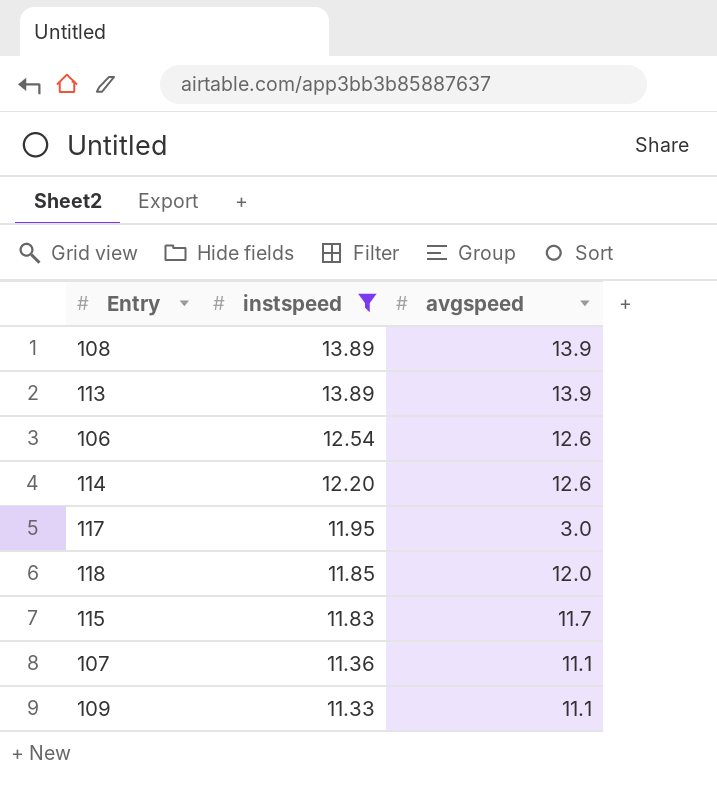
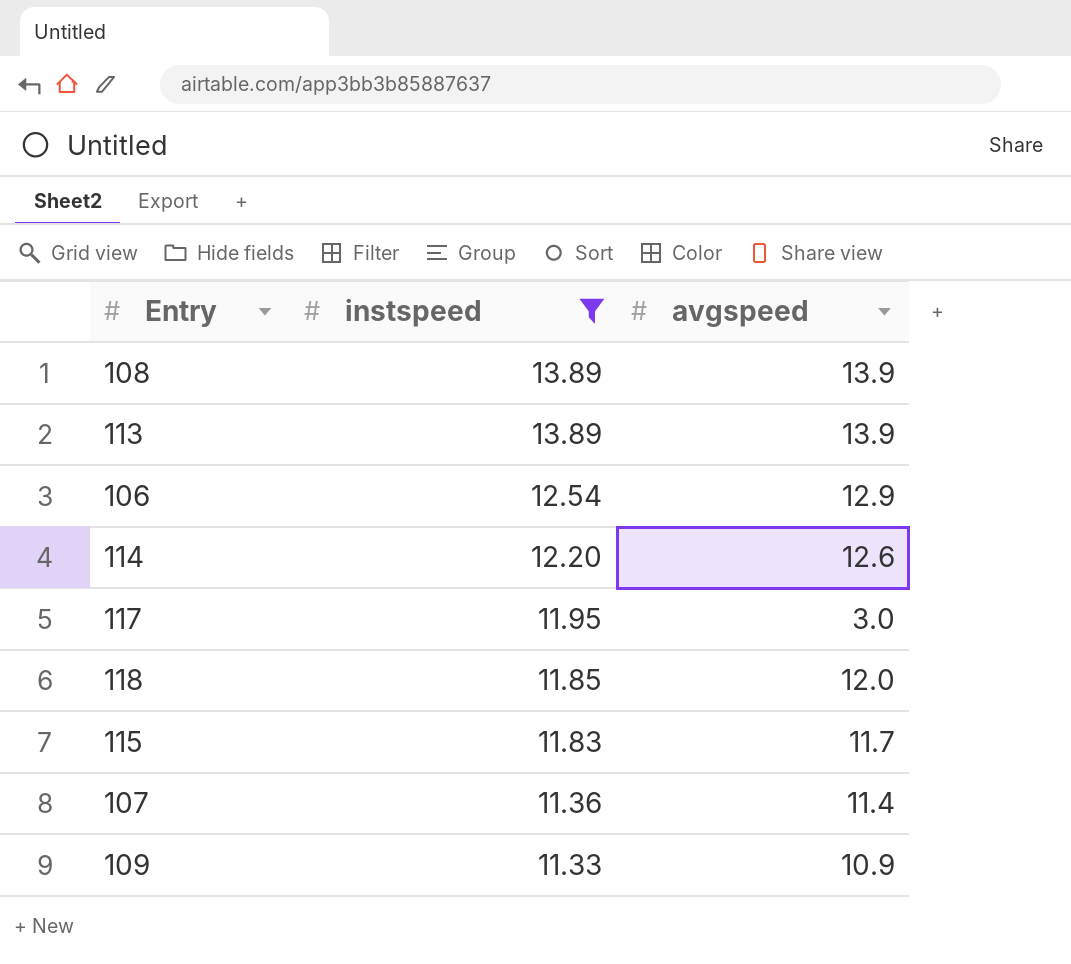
106 | avgspeed: 12.6 -> 12.9
107 | avgspeed: 11.1 -> 11.4
109 | avgspeed: 11.1 -> 10.9

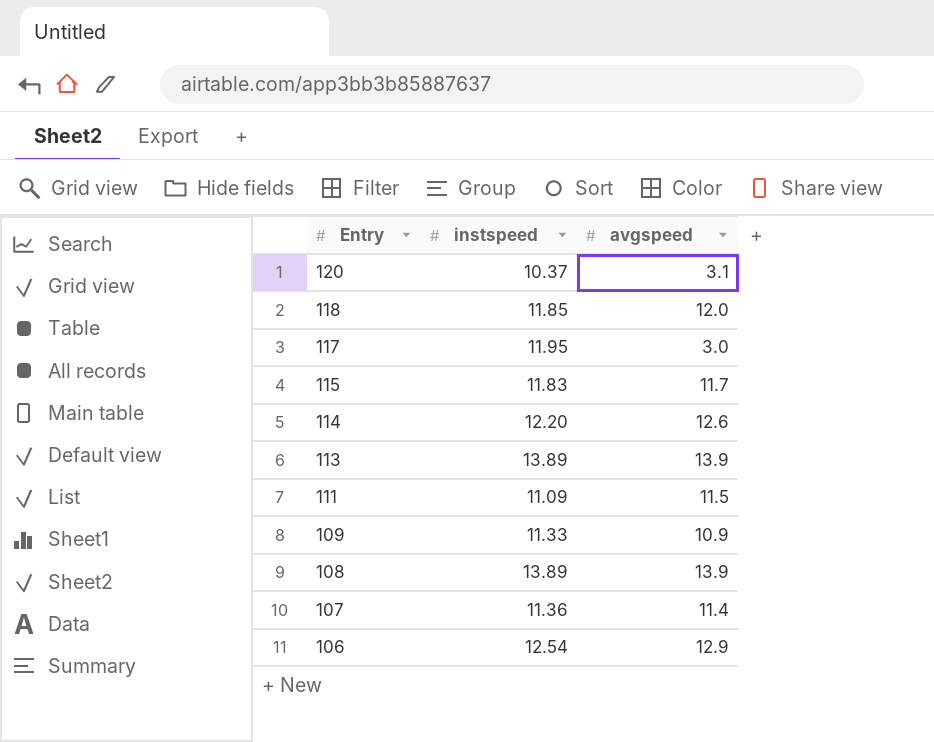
filter: instspeed >= 11.33 -> none
row order: instspeed descending -> Entry descending

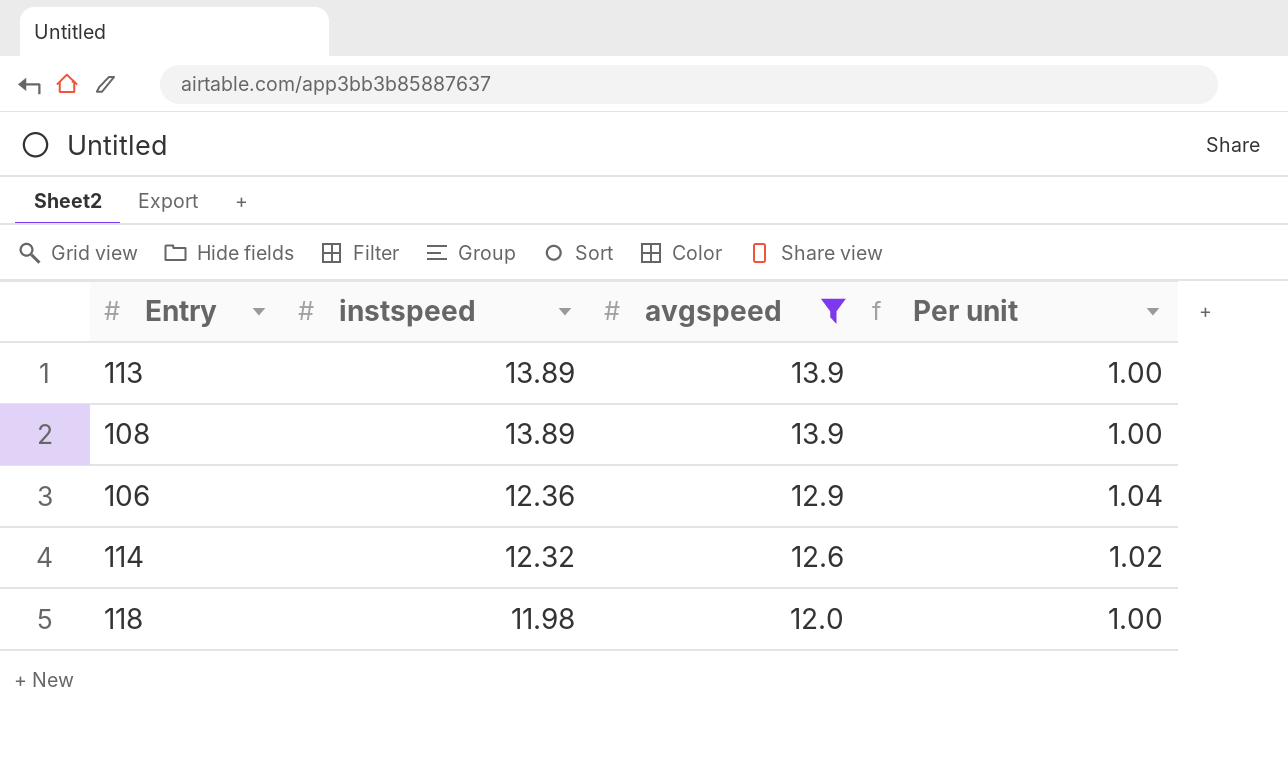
filter: none -> avgspeed >= 12.0
row order: Entry descending -> instspeed descending
column Per unit | formula: none -> [avgspeed] / [instspeed]
106 | instspeed: 12.54 -> 12.36
114 | instspeed: 12.20 -> 12.32
118 | instspeed: 11.85 -> 11.98

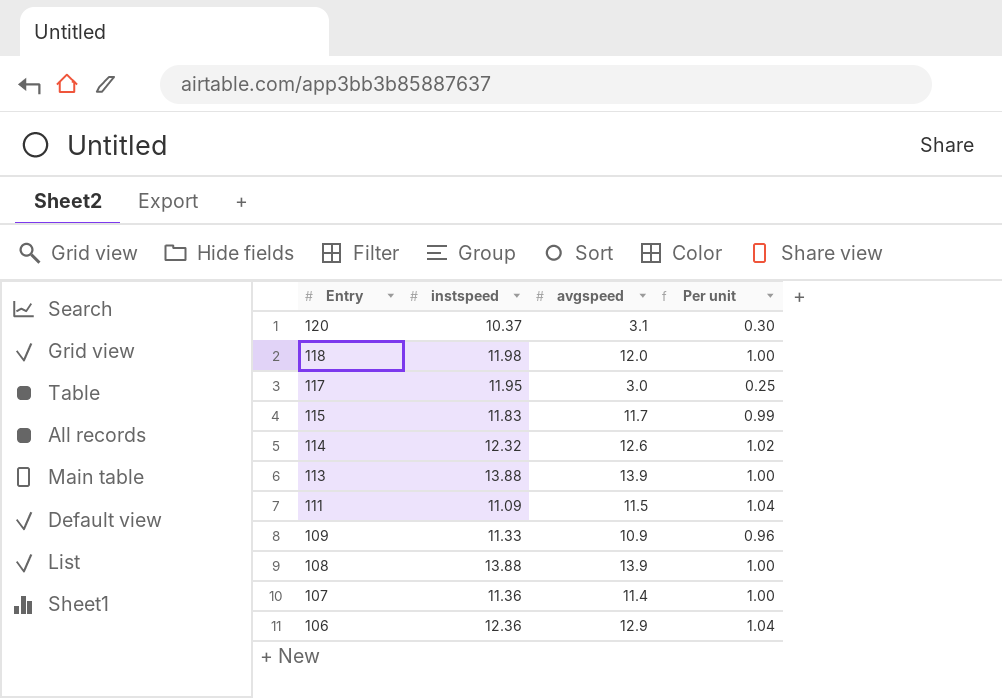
filter: avgspeed >= 12.0 -> none
row order: instspeed descending -> Entry descending
113 | instspeed: 13.89 -> 13.88
108 | instspeed: 13.89 -> 13.88

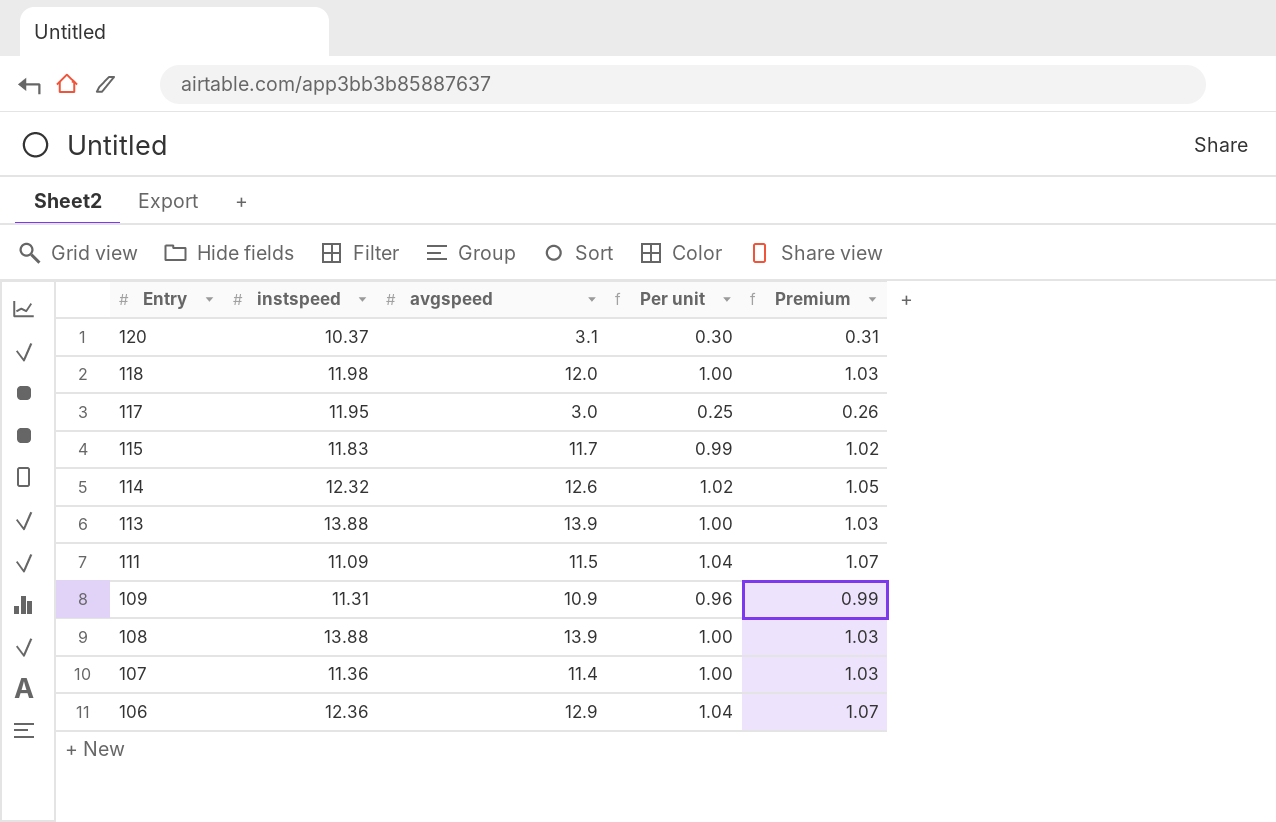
column Premium | formula: none -> [Per unit] * 1.03
109 | instspeed: 11.33 -> 11.31

